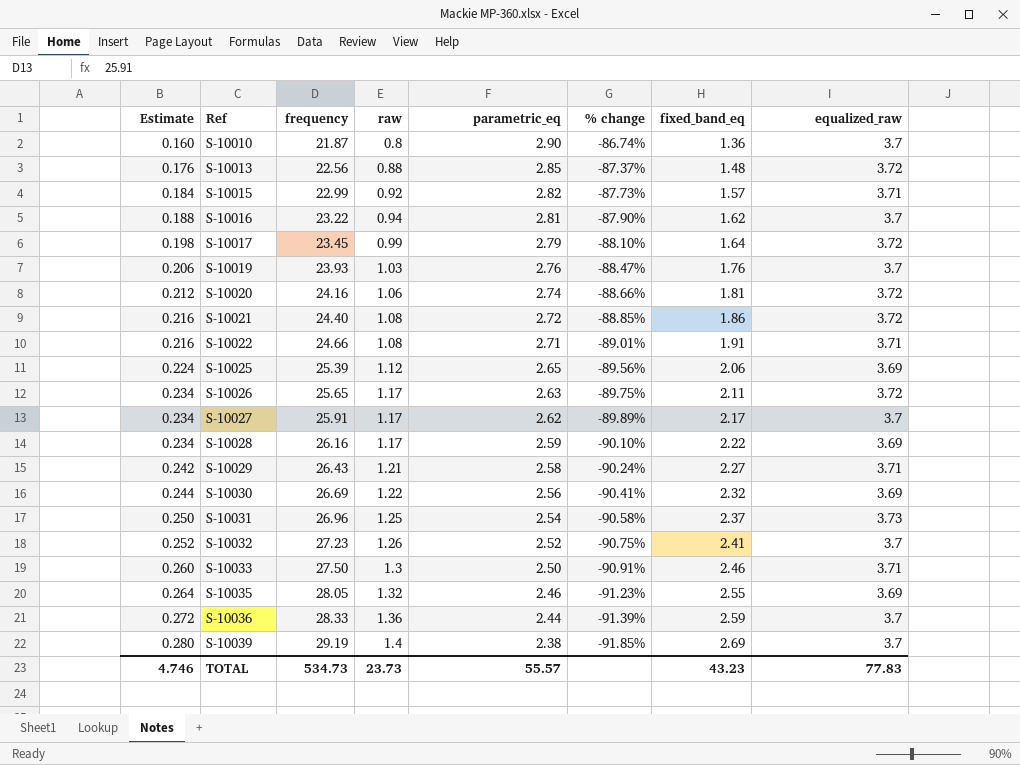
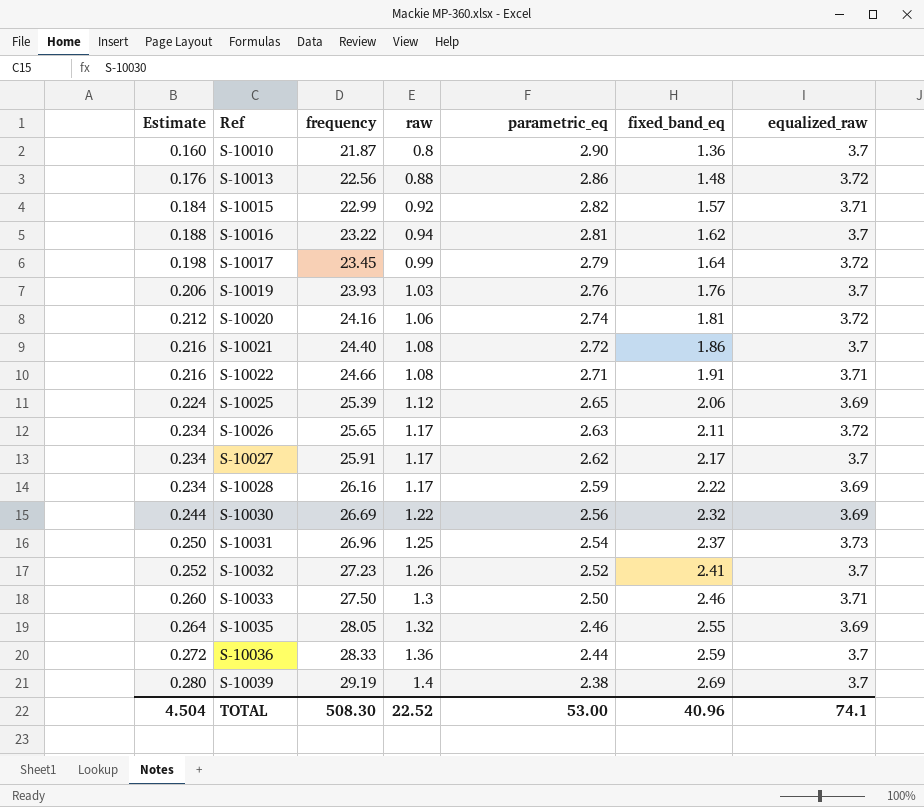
column % change | formula: ([parametric_eq] - [frequency]) / [frequency] -> none
row S-10029: 0.242 | 26.43 | 1.21 | 2.58 | -90.24% | 2.27 | 3.71 -> none
S-10013 | parametric_eq: 2.85 -> 2.86
S-10021 | equalized_raw: 3.72 -> 3.7
TOTAL | Estimate: 4.746 -> 4.504
TOTAL | frequency: 534.73 -> 508.30
TOTAL | raw: 23.73 -> 22.52
TOTAL | parametric_eq: 55.57 -> 53.00
TOTAL | fixed_band_eq: 43.23 -> 40.96
TOTAL | equalized_raw: 77.83 -> 74.1

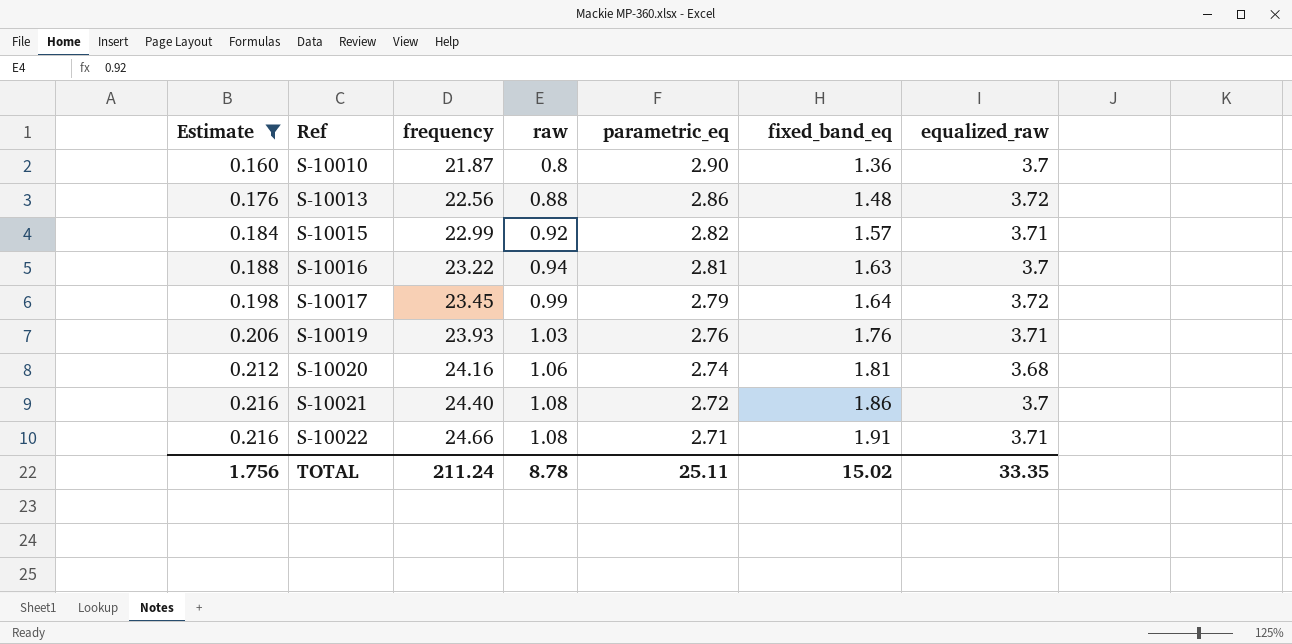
filter: none -> Estimate <= 0.216
S-10016 | fixed_band_eq: 1.62 -> 1.63
S-10019 | equalized_raw: 3.7 -> 3.71
S-10020 | equalized_raw: 3.72 -> 3.68
TOTAL | Estimate: 4.504 -> 1.756
TOTAL | frequency: 508.30 -> 211.24
TOTAL | raw: 22.52 -> 8.78
TOTAL | parametric_eq: 53.00 -> 25.11
TOTAL | fixed_band_eq: 40.96 -> 15.02
TOTAL | equalized_raw: 74.1 -> 33.35

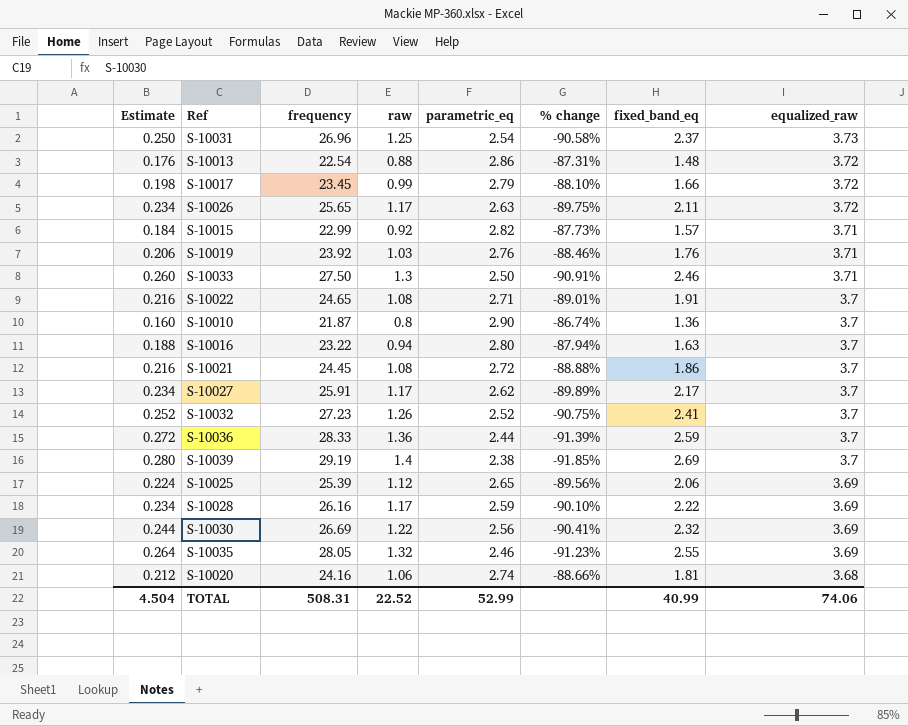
filter: Estimate <= 0.216 -> none
row order: Estimate ascending -> equalized_raw descending
column % change | formula: none -> ([parametric_eq] - [frequency]) / [frequency]
S-10013 | frequency: 22.56 -> 22.54
S-10017 | fixed_band_eq: 1.64 -> 1.66
S-10019 | frequency: 23.93 -> 23.92
S-10022 | frequency: 24.66 -> 24.65
S-10022 | equalized_raw: 3.71 -> 3.7
S-10016 | parametric_eq: 2.81 -> 2.80
S-10021 | frequency: 24.40 -> 24.45
TOTAL | Estimate: 1.756 -> 4.504
TOTAL | frequency: 211.24 -> 508.31
TOTAL | raw: 8.78 -> 22.52
TOTAL | parametric_eq: 25.11 -> 52.99
TOTAL | fixed_band_eq: 15.02 -> 40.99
TOTAL | equalized_raw: 33.35 -> 74.06

